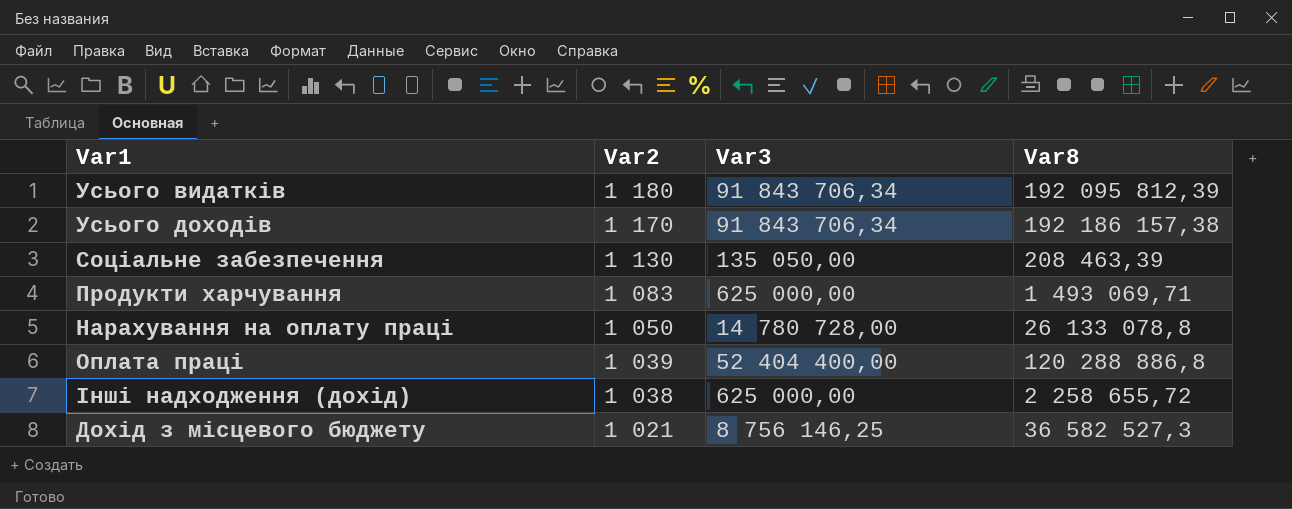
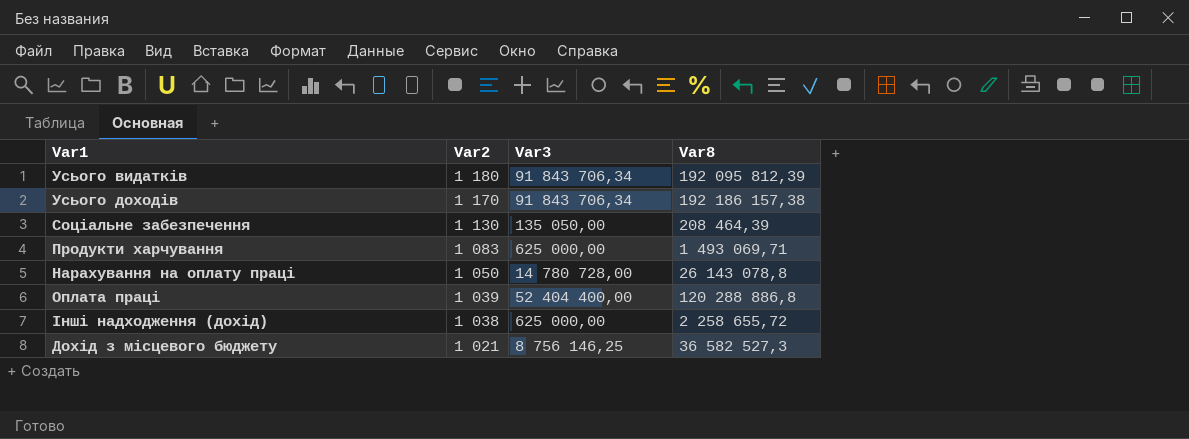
Соціальне забезпечення | Var8: 208 463,39 -> 208 464,39
Нарахування на оплату праці | Var8: 26 133 078,8 -> 26 143 078,8

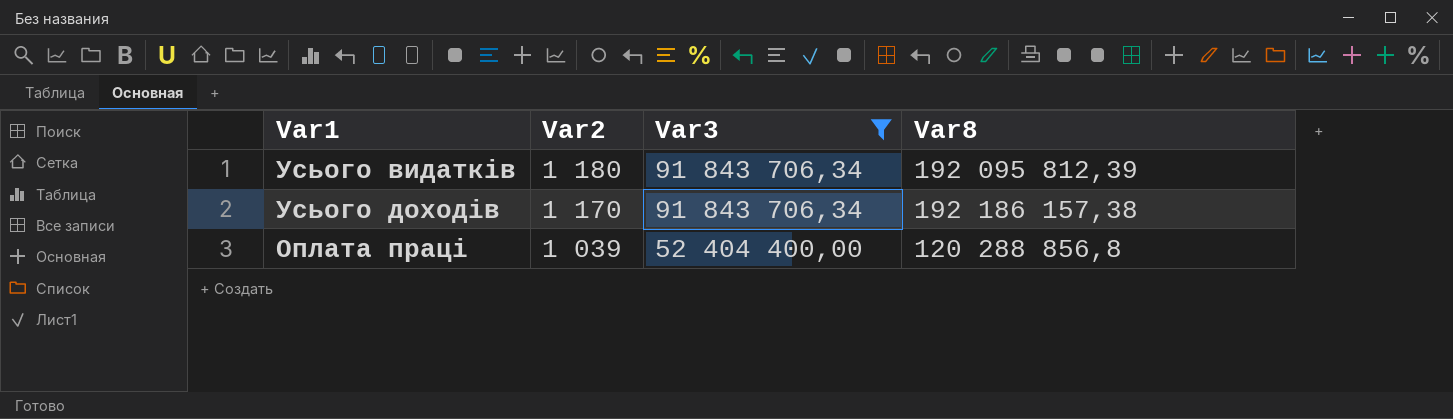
filter: none -> Var3 >= 52 404 400,00
Оплата праці | Var8: 120 288 886,8 -> 120 288 856,8

